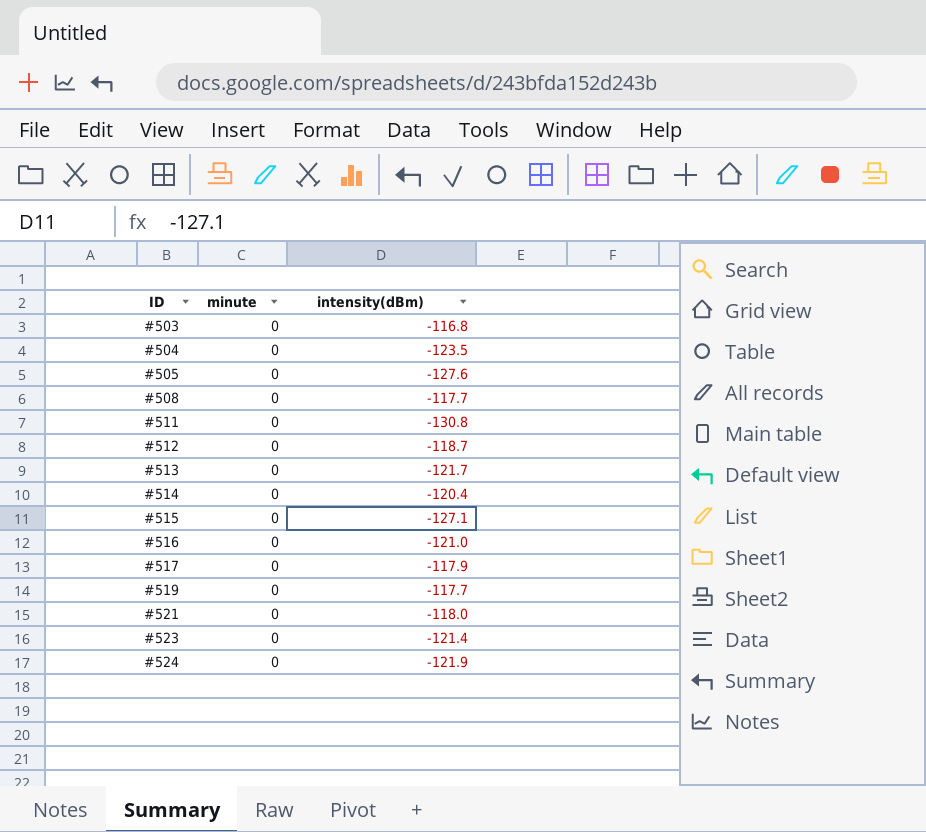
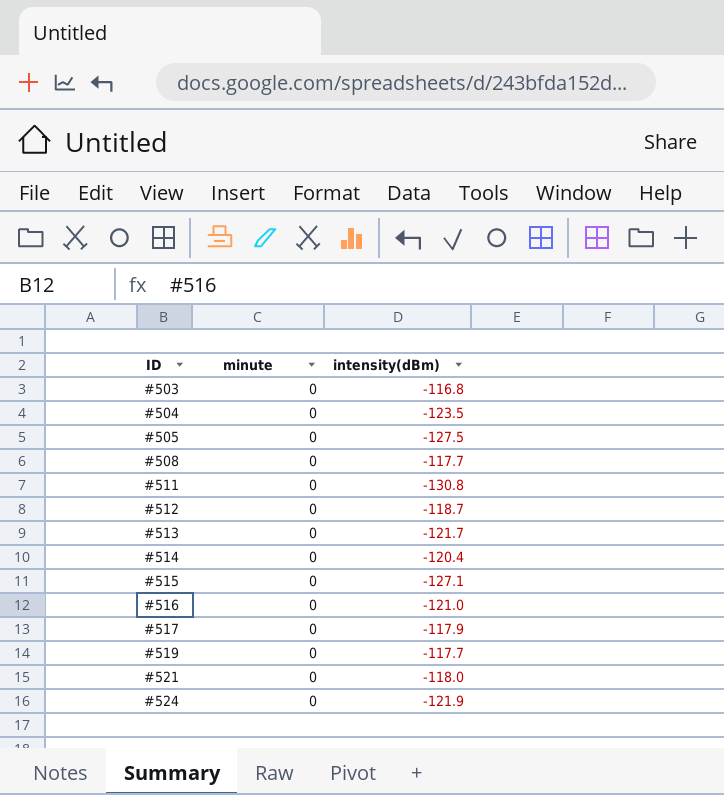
row #523: 0 | -121.4 -> none
#505 | intensity(dBm): -127.6 -> -127.5

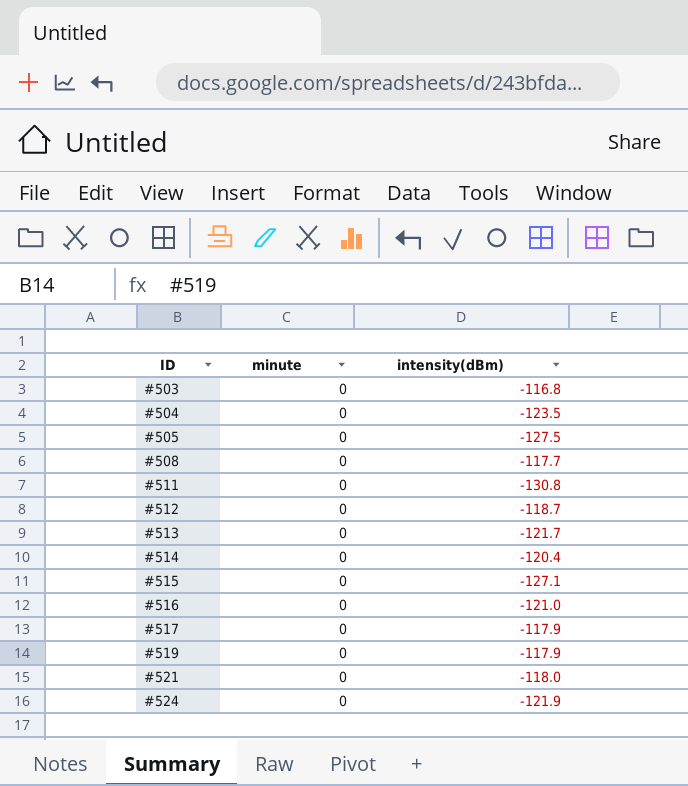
#519 | intensity(dBm): -117.7 -> -117.9

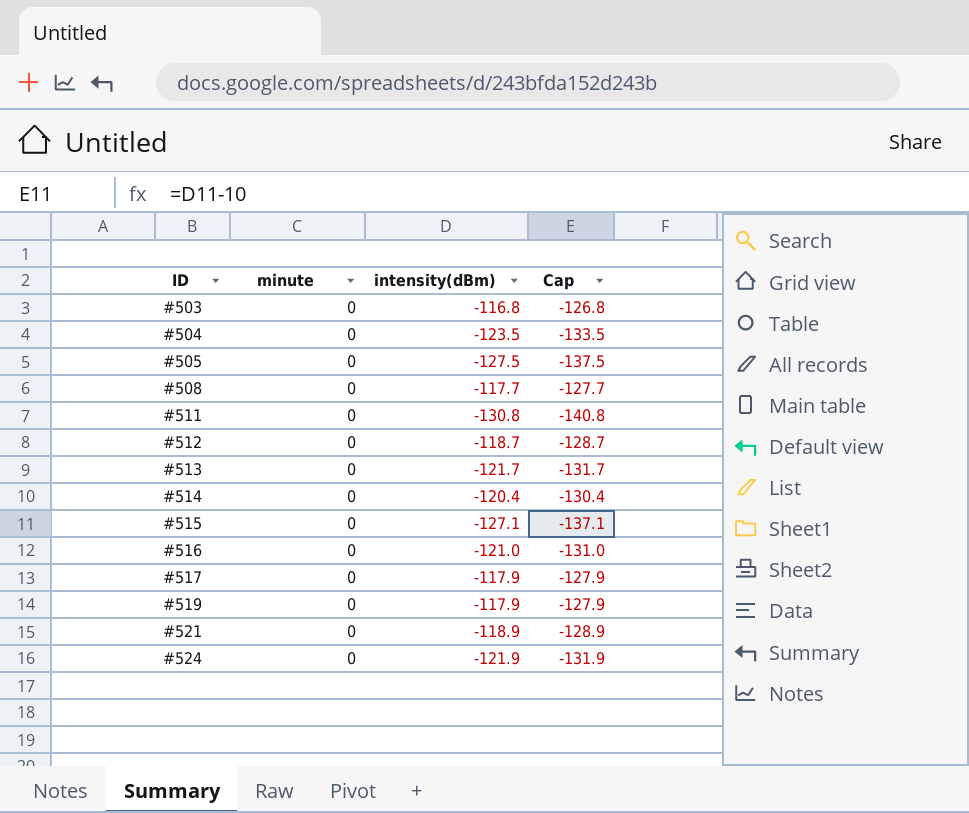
column Cap | formula: none -> [intensity(dBm)] - 10
#521 | intensity(dBm): -118.0 -> -118.9

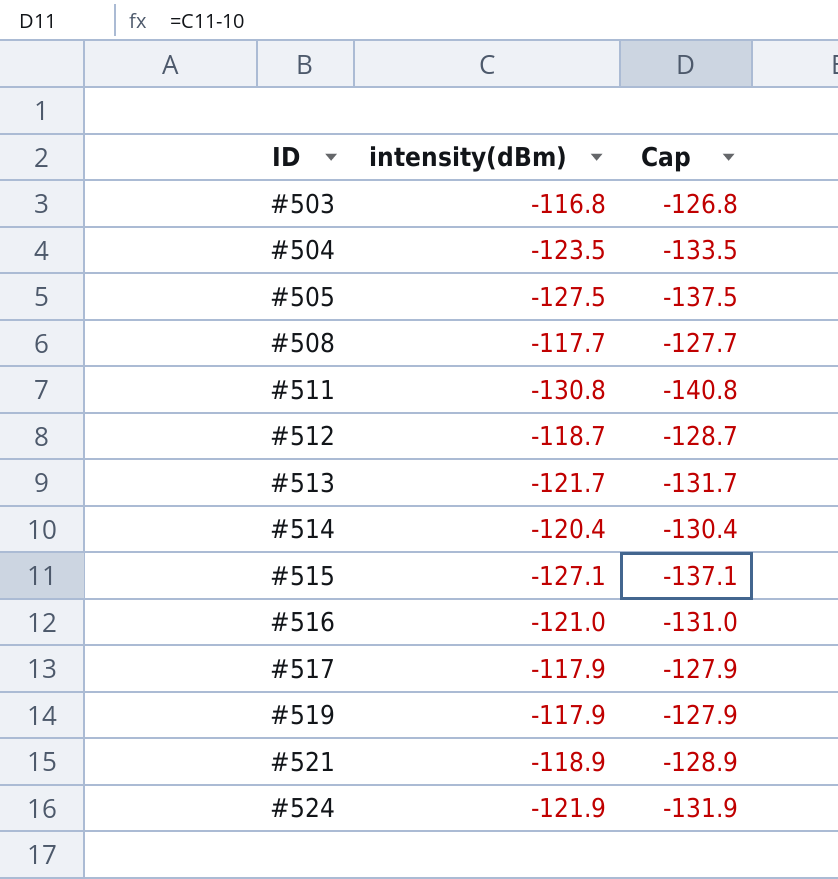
column minute | position: 2 -> none

